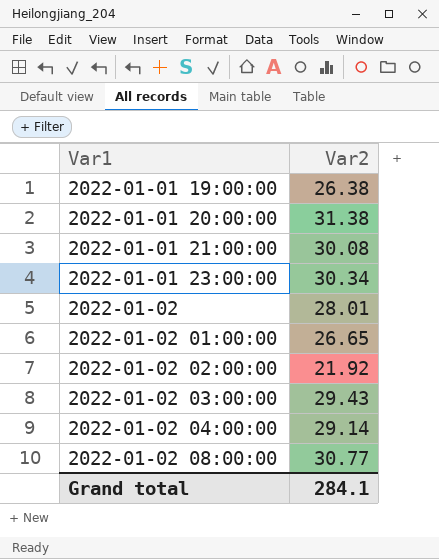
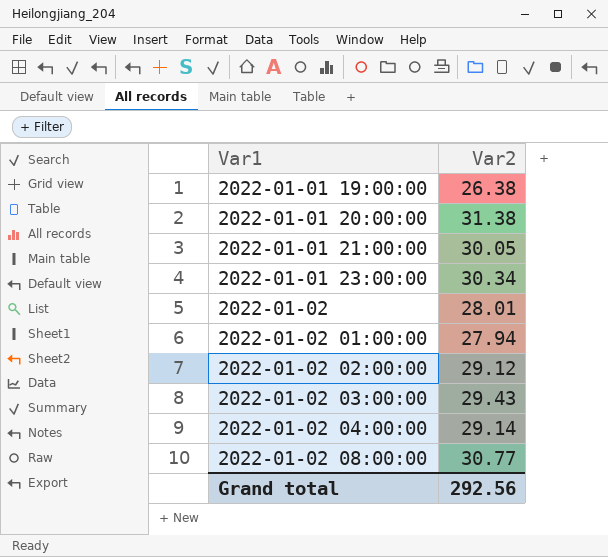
2022-01-01 21:00:00 | Var2: 30.08 -> 30.05
2022-01-02 01:00:00 | Var2: 26.65 -> 27.94
2022-01-02 02:00:00 | Var2: 21.92 -> 29.12
Grand total | Var2: 284.1 -> 292.56

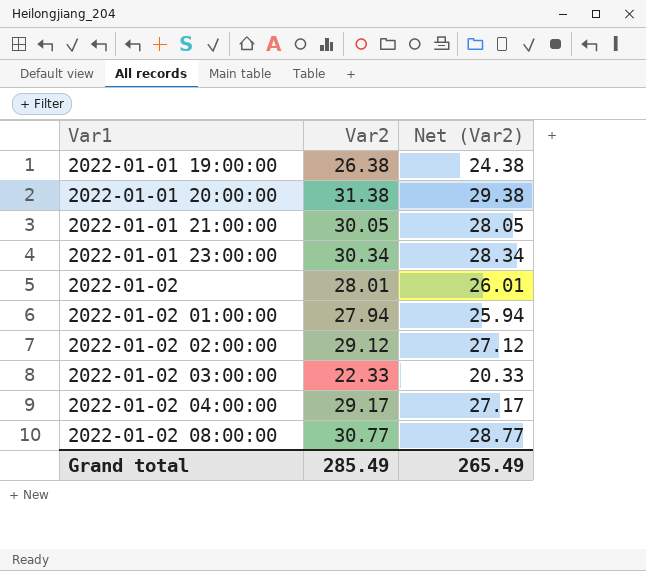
column Net (Var2) | formula: none -> [Var2] - 2
2022-01-02 03:00:00 | Var2: 29.43 -> 22.33
2022-01-02 04:00:00 | Var2: 29.14 -> 29.17
Grand total | Var2: 292.56 -> 285.49

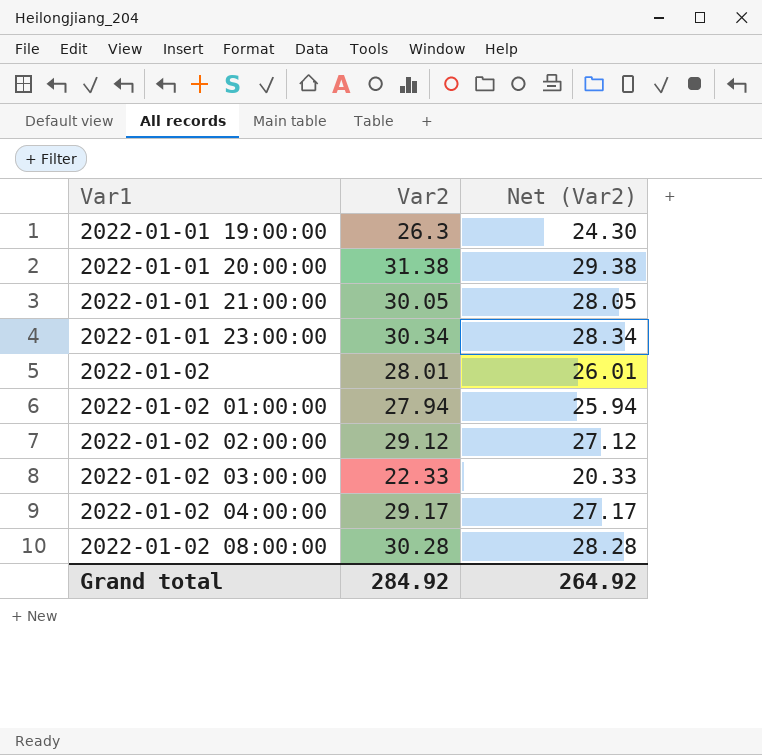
2022-01-01 19:00:00 | Var2: 26.38 -> 26.3
2022-01-01 19:00:00 | Net (Var2): 24.38 -> 24.30
2022-01-02 08:00:00 | Var2: 30.77 -> 30.28
2022-01-02 08:00:00 | Net (Var2): 28.77 -> 28.28
Grand total | Var2: 285.49 -> 284.92
Grand total | Net (Var2): 265.49 -> 264.92

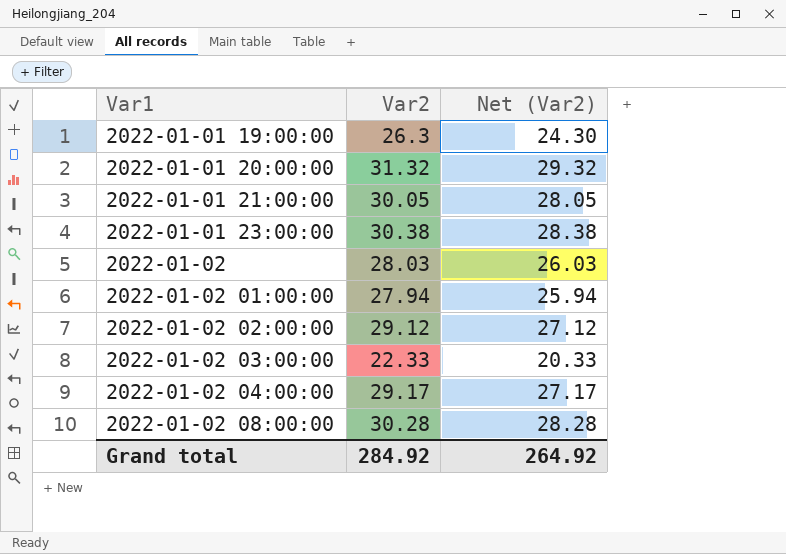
2022-01-01 20:00:00 | Var2: 31.38 -> 31.32
2022-01-01 20:00:00 | Net (Var2): 29.38 -> 29.32
2022-01-01 23:00:00 | Var2: 30.34 -> 30.38
2022-01-01 23:00:00 | Net (Var2): 28.34 -> 28.38
2022-01-02 | Var2: 28.01 -> 28.03
2022-01-02 | Net (Var2): 26.01 -> 26.03

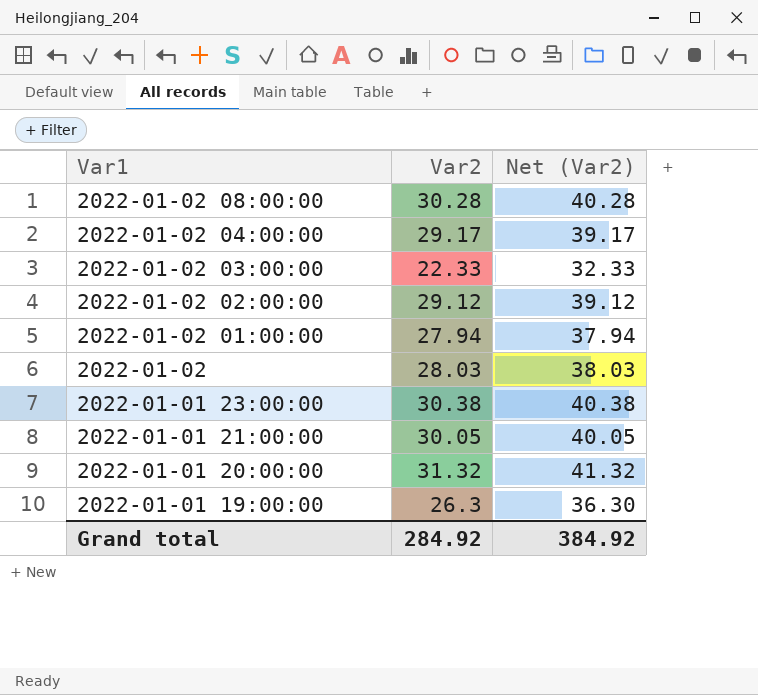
row order: Var1 ascending -> Var1 descending
column Net (Var2) | formula: [Var2] - 2 -> [Var2] + 10
Grand total | Net (Var2): 264.92 -> 384.92

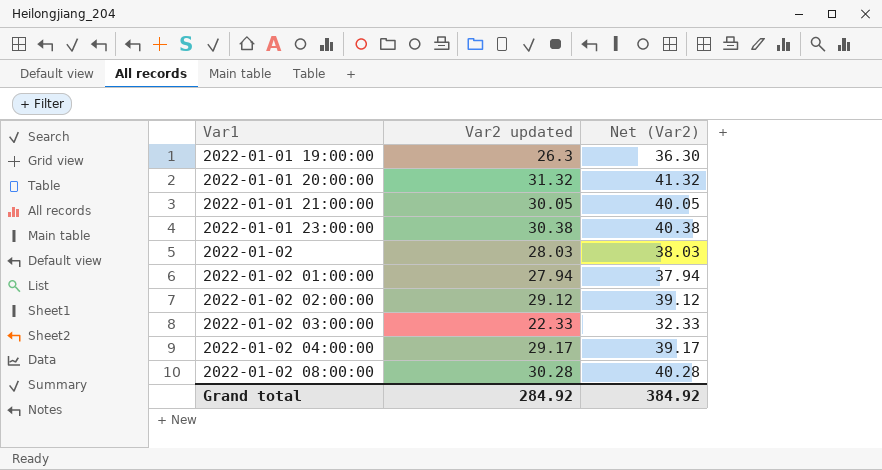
row order: Var1 descending -> Var1 ascending
column name: Var2 -> Var2 updated

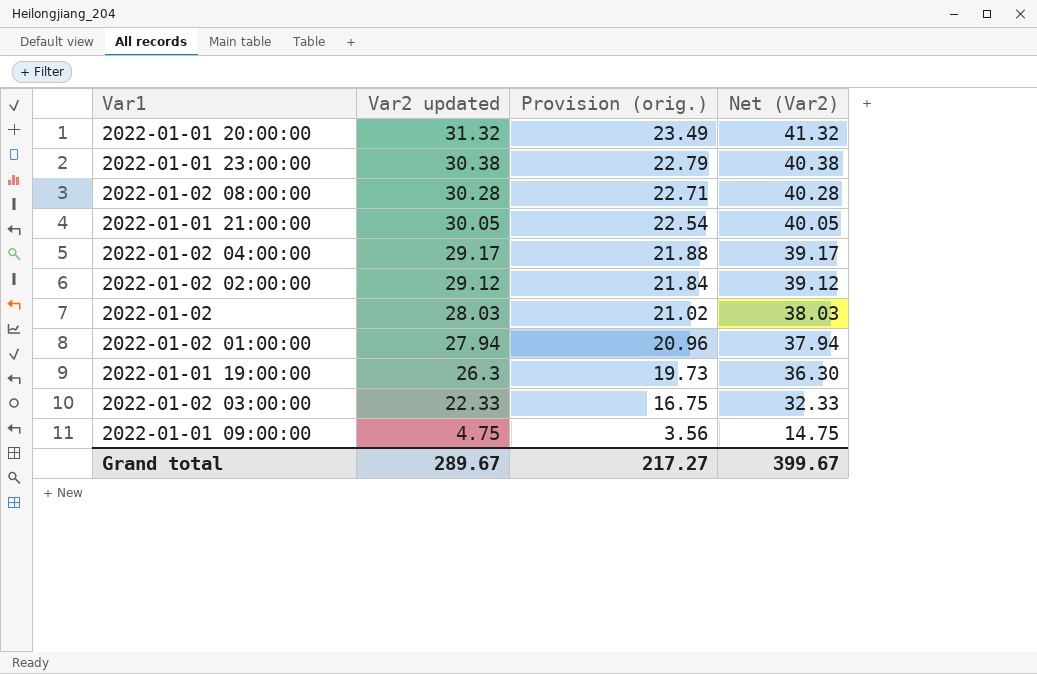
row order: Var1 ascending -> Var2 updated descending
column Provision (orig.) | formula: none -> [Var2 updated] * 0.75
row 2022-01-01 09:00:00: none -> 4.75 | 3.56 | 14.75
Grand total | Var2 updated: 284.92 -> 289.67
Grand total | Net (Var2): 384.92 -> 399.67

